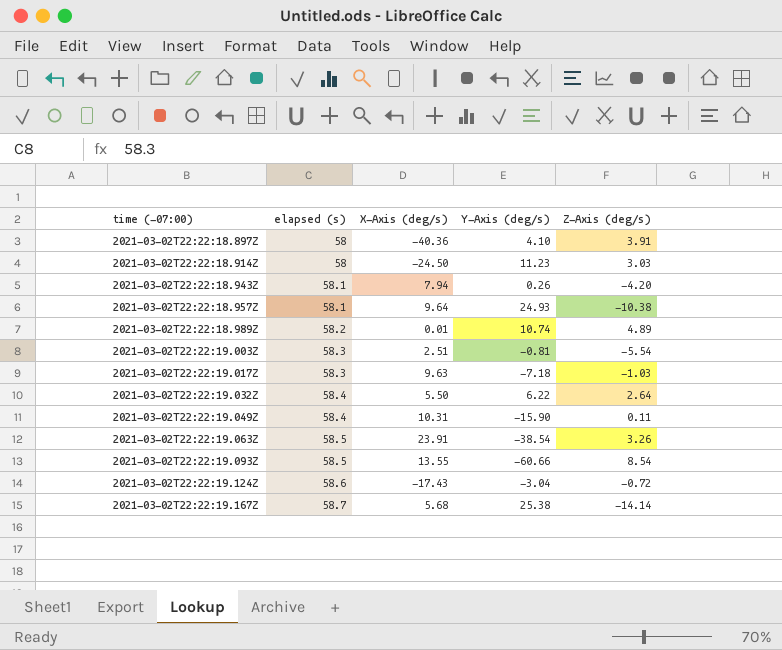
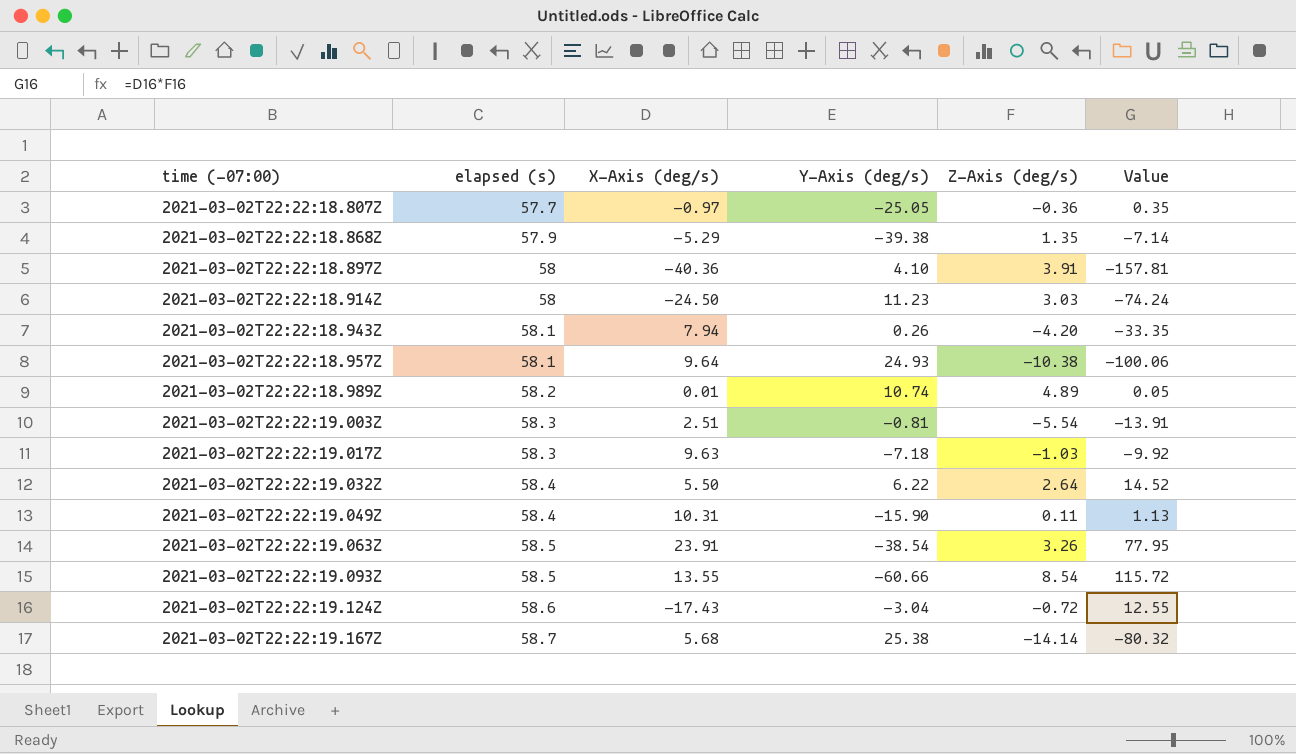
column Value | formula: none -> [X-Axis (deg/s)] * [Z-Axis (deg/s)]
row 2021-03-02T22:22:18.807Z: none -> 57.7 | -0.97 | -25.05 | -0.36 | 0.35
row 2021-03-02T22:22:18.868Z: none -> 57.9 | -5.29 | -39.38 | 1.35 | -7.14

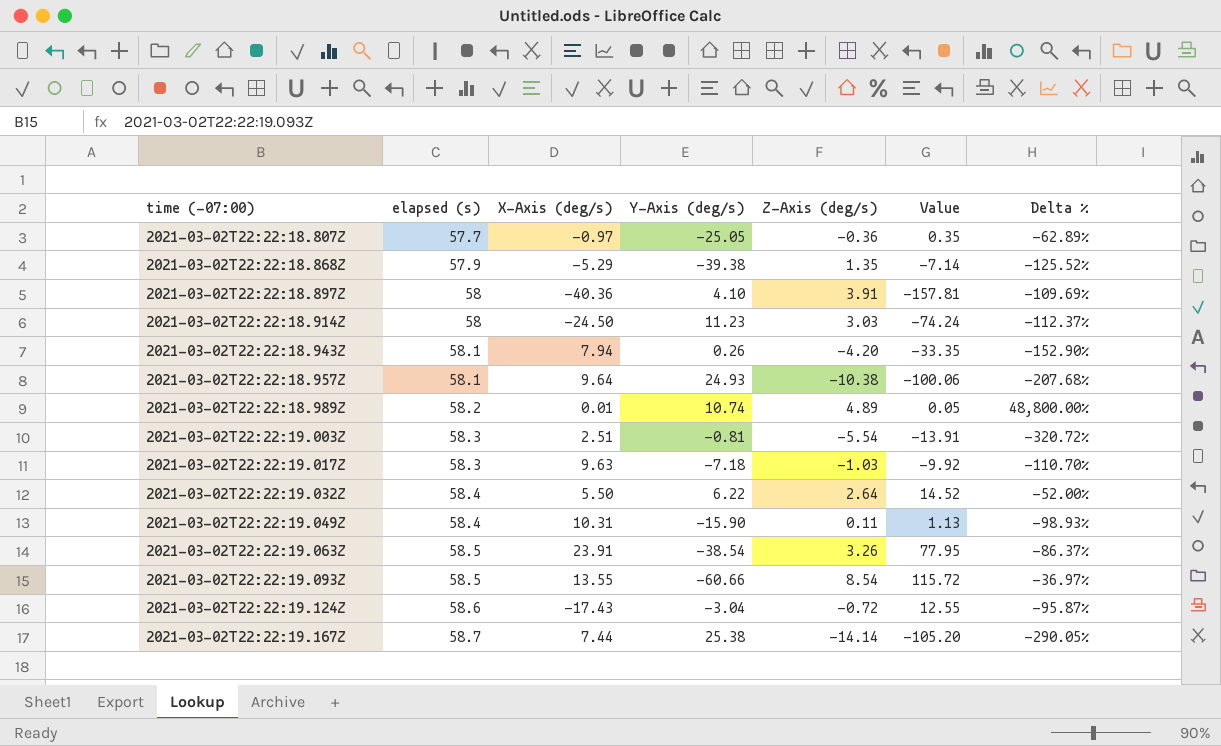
column Delta % | formula: none -> ([Z-Axis (deg/s)] - [X-Axis (deg/s)]) / [X-Axis (deg/s)]
2021-03-02T22:22:19.167Z | X-Axis (deg/s): 5.68 -> 7.44
2021-03-02T22:22:19.167Z | Value: -80.32 -> -105.20

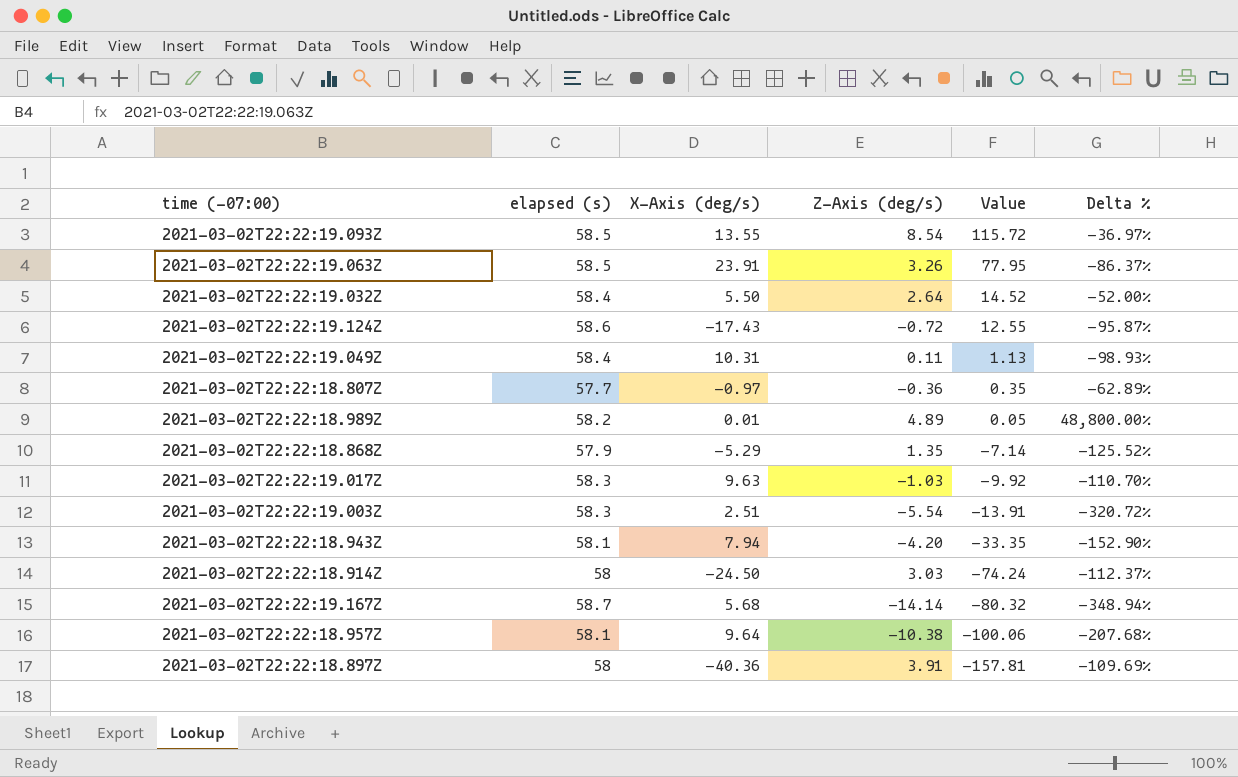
row order: time (-07:00) ascending -> Value descending
column Y-Axis (deg/s) | position: 4 -> none
2021-03-02T22:22:19.167Z | X-Axis (deg/s): 7.44 -> 5.68
2021-03-02T22:22:19.167Z | Value: -105.20 -> -80.32
2021-03-02T22:22:19.167Z | Delta %: -290.05% -> -348.94%

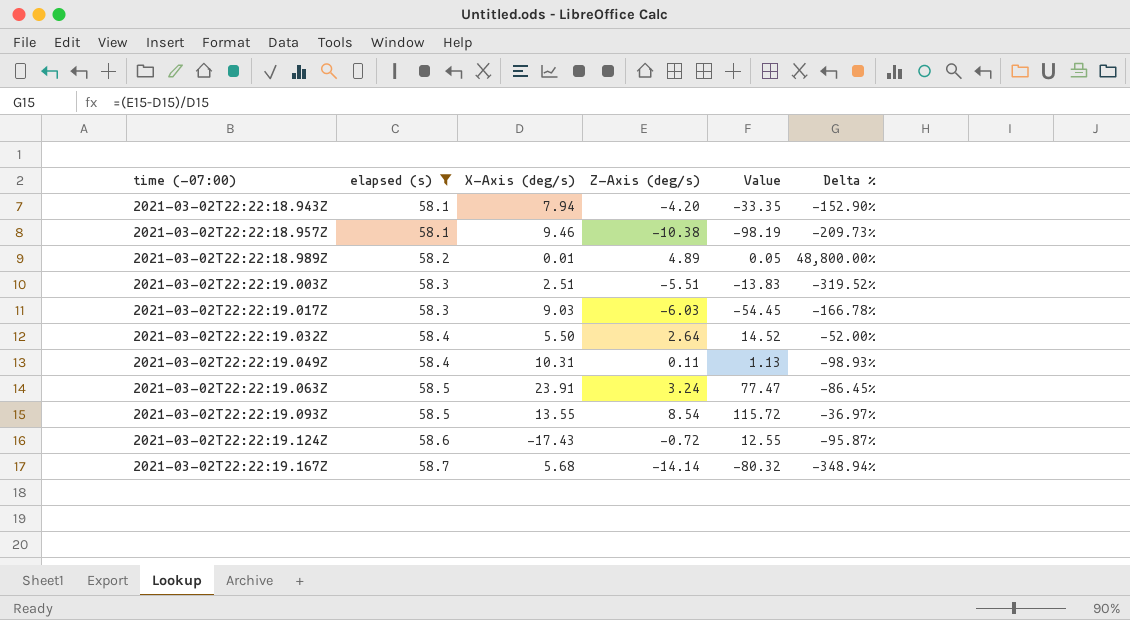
filter: none -> elapsed (s) >= 58.1
row order: Value descending -> time (-07:00) ascending
2021-03-02T22:22:18.957Z | X-Axis (deg/s): 9.64 -> 9.46
2021-03-02T22:22:18.957Z | Value: -100.06 -> -98.19
2021-03-02T22:22:18.957Z | Delta %: -207.68% -> -209.73%
2021-03-02T22:22:19.003Z | Z-Axis (deg/s): -5.54 -> -5.51
2021-03-02T22:22:19.003Z | Value: -13.91 -> -13.83
2021-03-02T22:22:19.003Z | Delta %: -320.72% -> -319.52%
2021-03-02T22:22:19.017Z | X-Axis (deg/s): 9.63 -> 9.03
2021-03-02T22:22:19.017Z | Z-Axis (deg/s): -1.03 -> -6.03
2021-03-02T22:22:19.017Z | Value: -9.92 -> -54.45
2021-03-02T22:22:19.017Z | Delta %: -110.70% -> -166.78%
2021-03-02T22:22:19.063Z | Z-Axis (deg/s): 3.26 -> 3.24
2021-03-02T22:22:19.063Z | Value: 77.95 -> 77.47
2021-03-02T22:22:19.063Z | Delta %: -86.37% -> -86.45%

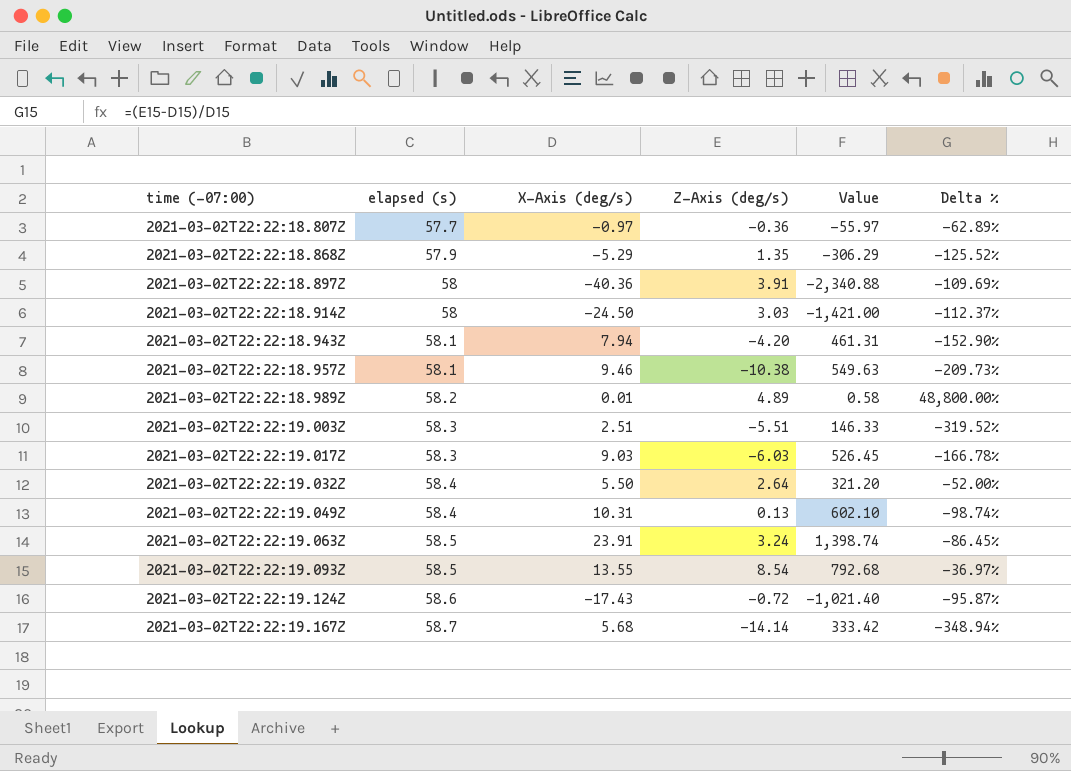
filter: elapsed (s) >= 58.1 -> none
column Value | formula: [X-Axis (deg/s)] * [Z-Axis (deg/s)] -> [elapsed (s)] * [X-Axis (deg/s)]
2021-03-02T22:22:19.049Z | Z-Axis (deg/s): 0.11 -> 0.13
2021-03-02T22:22:19.049Z | Delta %: -98.93% -> -98.74%

